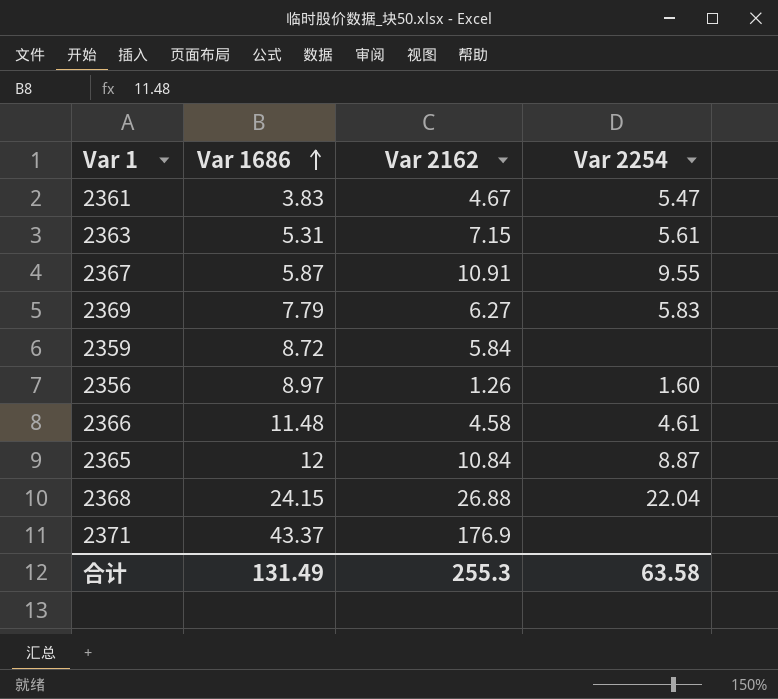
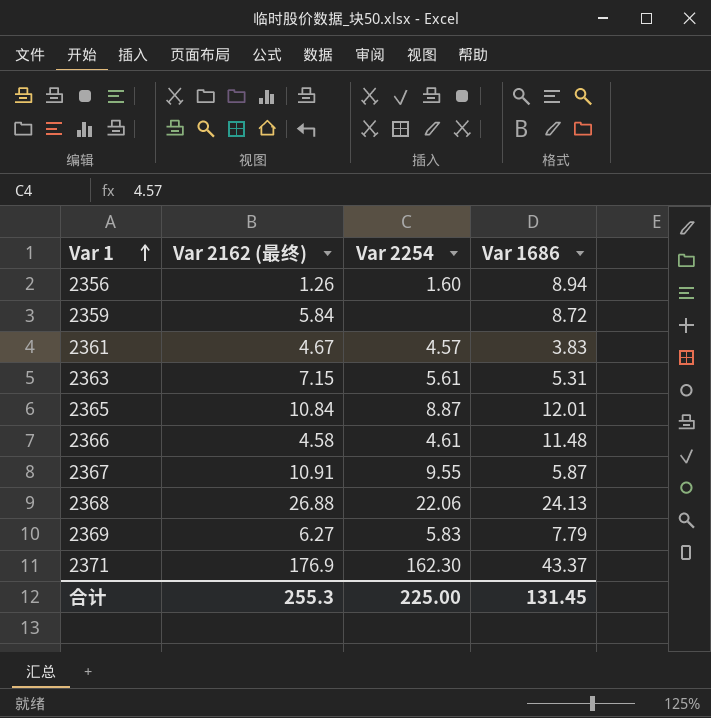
row order: Var 1686 ascending -> Var 1 ascending
column name: Var 2162 -> Var 2162 (最终)
column Var 1686 | position: 2 -> 4
2356 | Var 1686: 8.97 -> 8.94
2361 | Var 2254: 5.47 -> 4.57
2365 | Var 1686: 12 -> 12.01
2368 | Var 2254: 22.04 -> 22.06
2368 | Var 1686: 24.15 -> 24.13
2371 | Var 2254: none -> 162.30
合计 | Var 2254: 63.58 -> 225.00
合计 | Var 1686: 131.49 -> 131.45

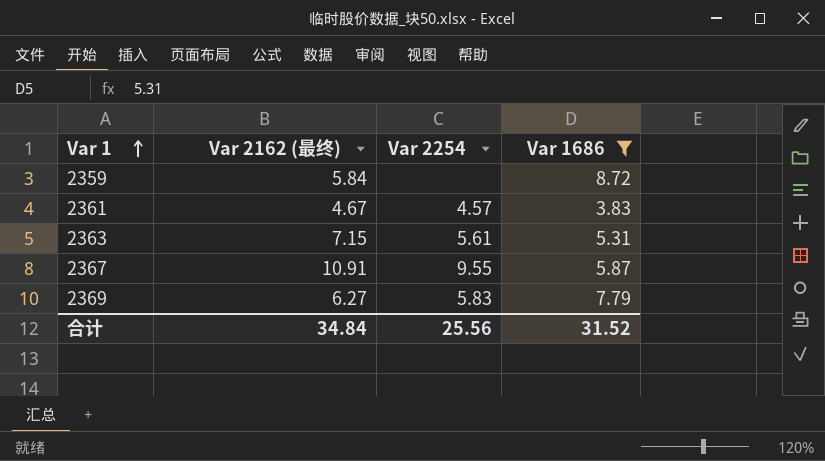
filter: none -> Var 1686 <= 8.72
合计 | Var 2162 (最终): 255.3 -> 34.84
合计 | Var 2254: 225.00 -> 25.56
合计 | Var 1686: 131.45 -> 31.52

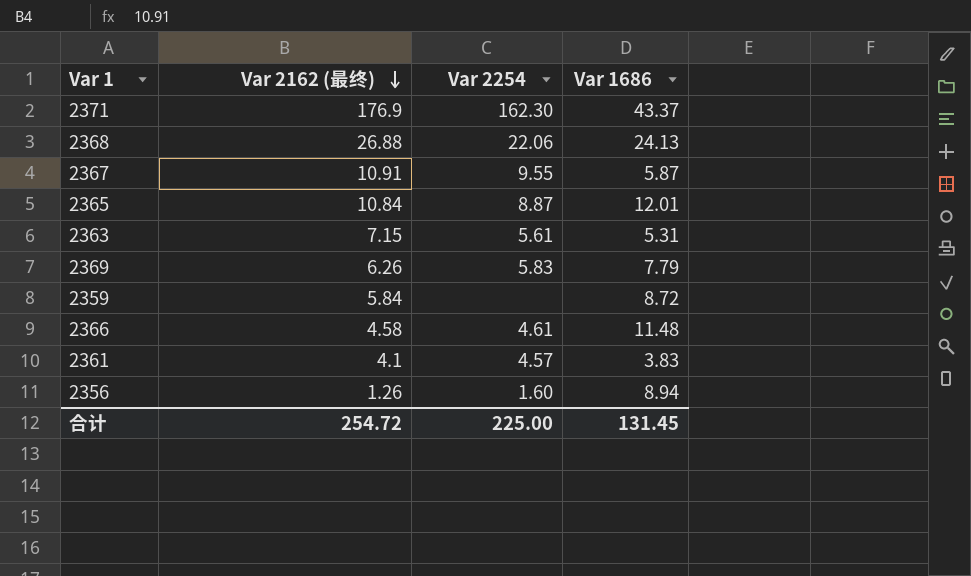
filter: Var 1686 <= 8.72 -> none
row order: Var 1 ascending -> Var 2162 (最终) descending
2369 | Var 2162 (最终): 6.27 -> 6.26
2361 | Var 2162 (最终): 4.67 -> 4.1
合计 | Var 2162 (最终): 34.84 -> 254.72
合计 | Var 2254: 25.56 -> 225.00
合计 | Var 1686: 31.52 -> 131.45

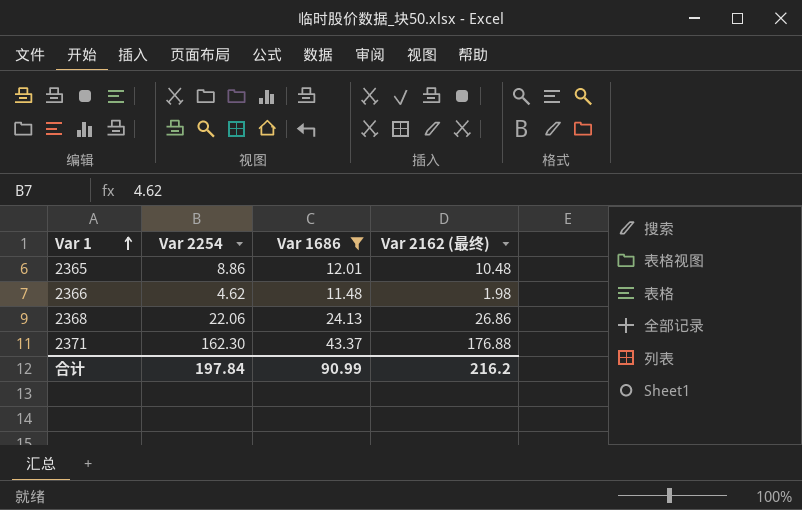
filter: none -> Var 1686 >= 11.48
row order: Var 2162 (最终) descending -> Var 1 ascending
column Var 2162 (最终) | position: 2 -> 4
2365 | Var 2254: 8.87 -> 8.86
2365 | Var 2162 (最终): 10.84 -> 10.48
2366 | Var 2254: 4.61 -> 4.62
2366 | Var 2162 (最终): 4.58 -> 1.98
2368 | Var 2162 (最终): 26.88 -> 26.86
2371 | Var 2162 (最终): 176.9 -> 176.88
合计 | Var 2254: 225.00 -> 197.84
合计 | Var 1686: 131.45 -> 90.99
合计 | Var 2162 (最终): 254.72 -> 216.2

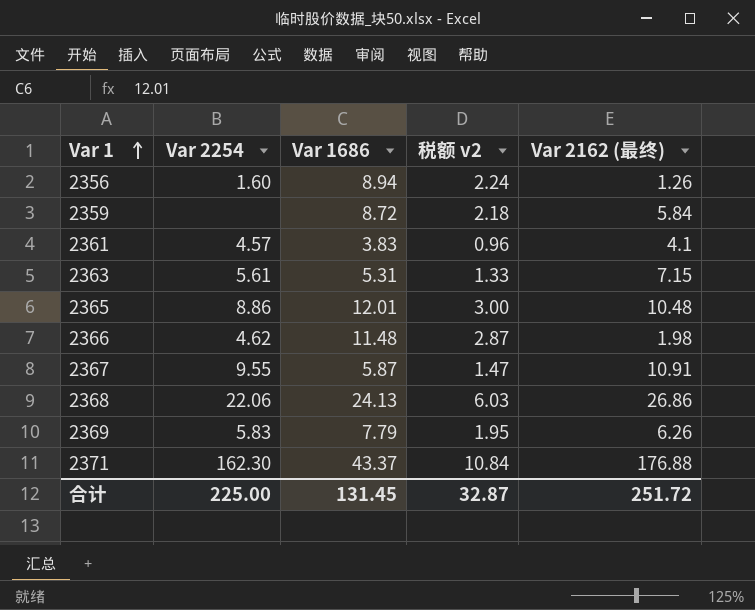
filter: Var 1686 >= 11.48 -> none
column 税额 v2 | formula: none -> [Var 1686] * 0.25
合计 | Var 2254: 197.84 -> 225.00
合计 | Var 1686: 90.99 -> 131.45
合计 | Var 2162 (最终): 216.2 -> 251.72

